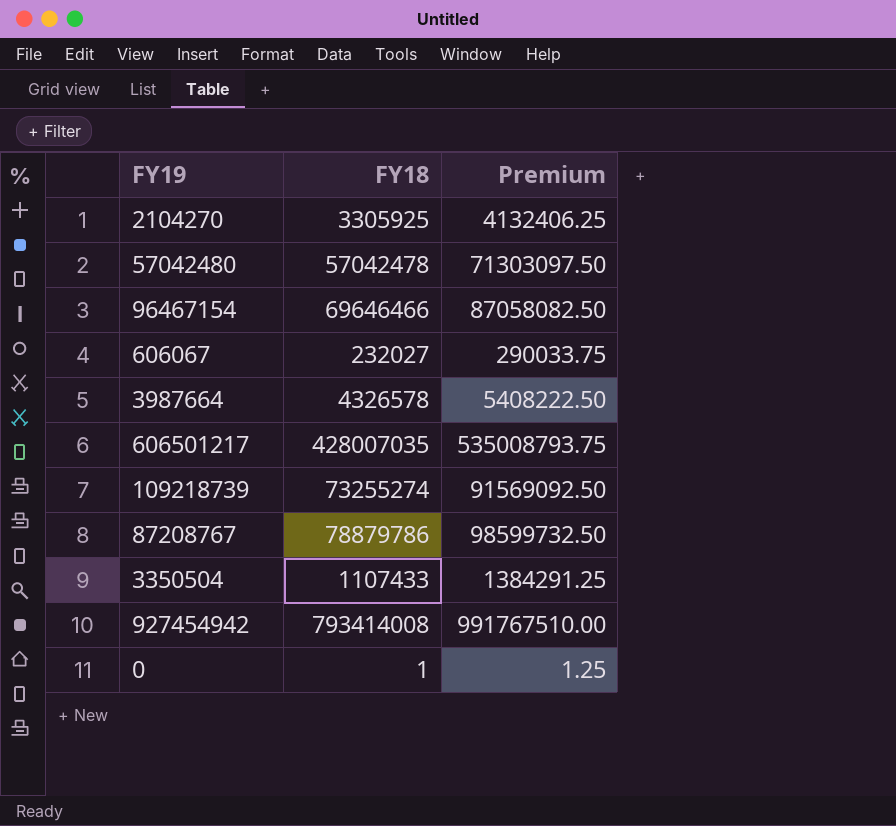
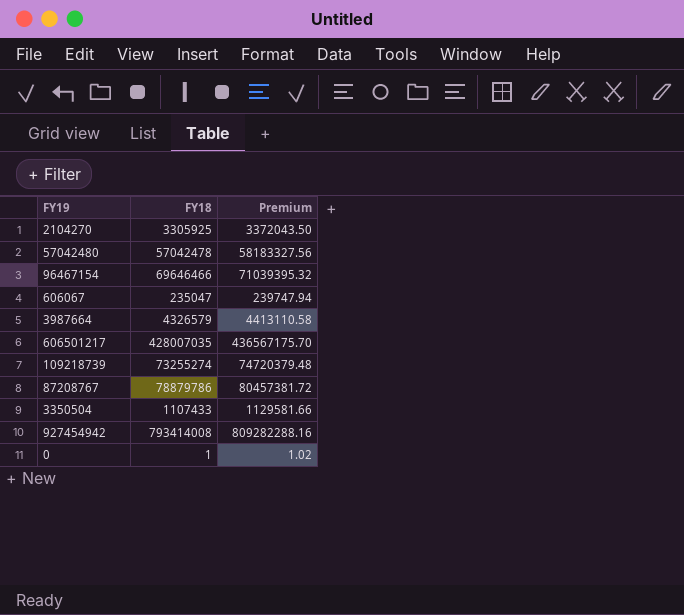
column Premium | formula: [FY18] * 1.25 -> [FY18] * 1.02
606067 | FY18: 232027 -> 235047
3987664 | FY18: 4326578 -> 4326579

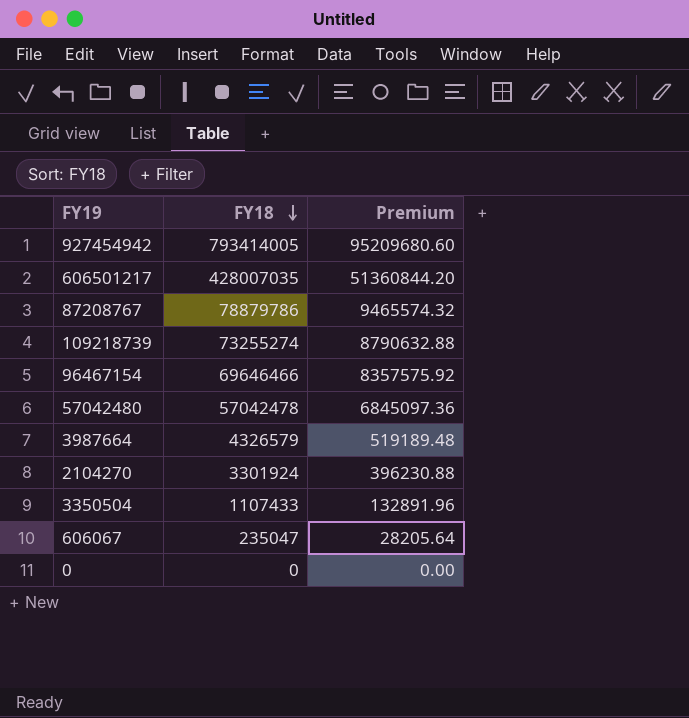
row order: none -> FY18 descending
column Premium | formula: [FY18] * 1.02 -> [FY18] * 0.12
927454942 | FY18: 793414008 -> 793414005
2104270 | FY18: 3305925 -> 3301924
0 | FY18: 1 -> 0

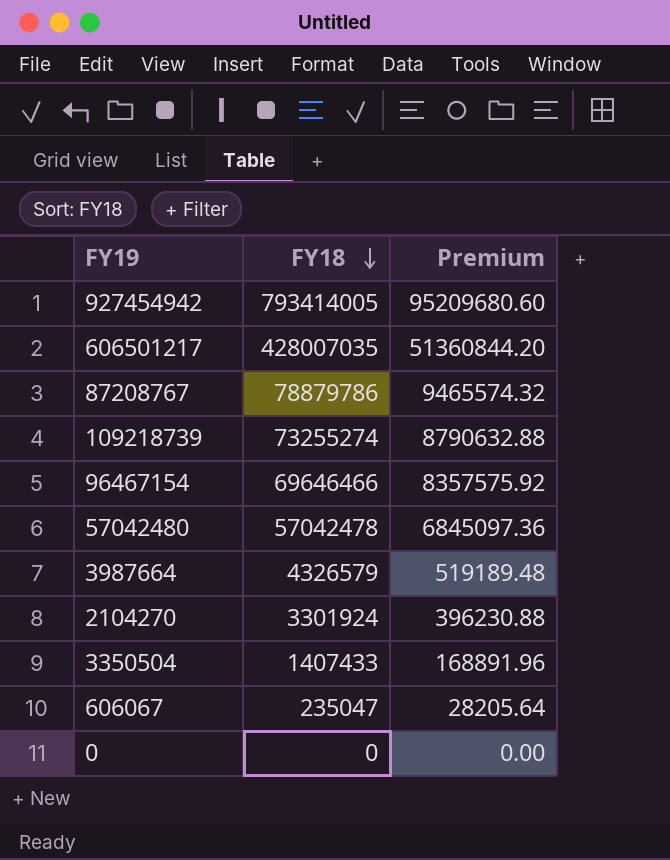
3350504 | FY18: 1107433 -> 1407433
3350504 | Premium: 132891.96 -> 168891.96

